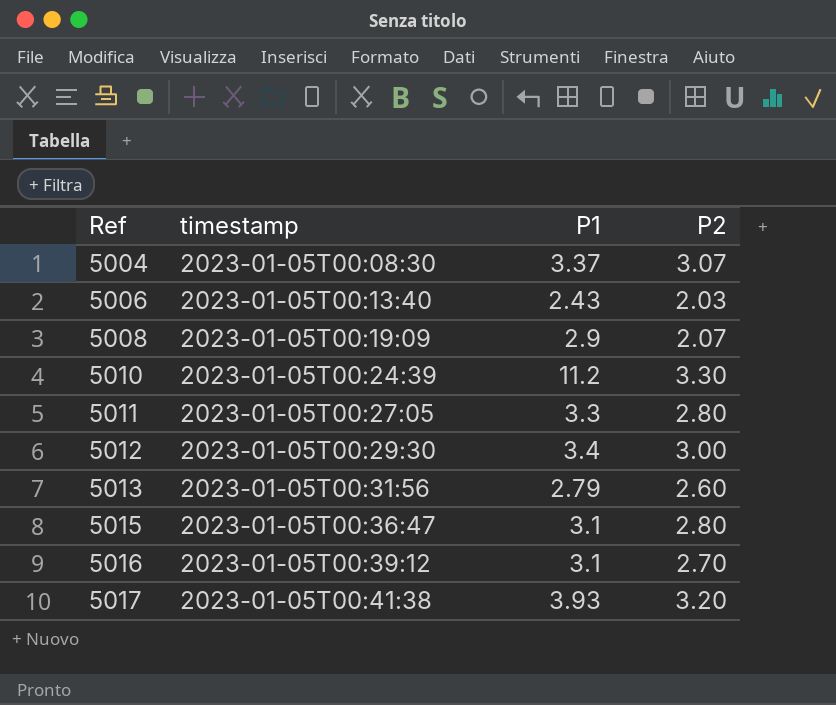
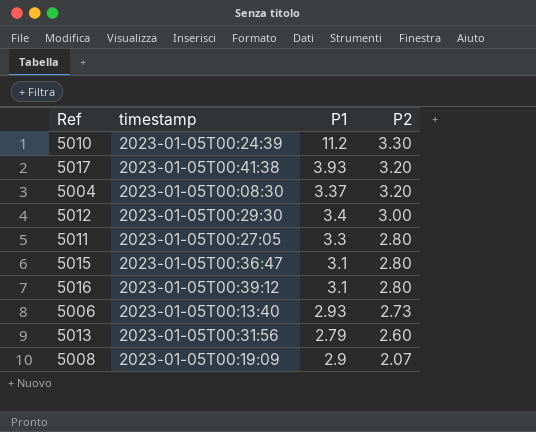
row order: Ref ascending -> P2 descending
5004 | P2: 3.07 -> 3.20
5016 | P2: 2.70 -> 2.80
5006 | P1: 2.43 -> 2.93
5006 | P2: 2.03 -> 2.73

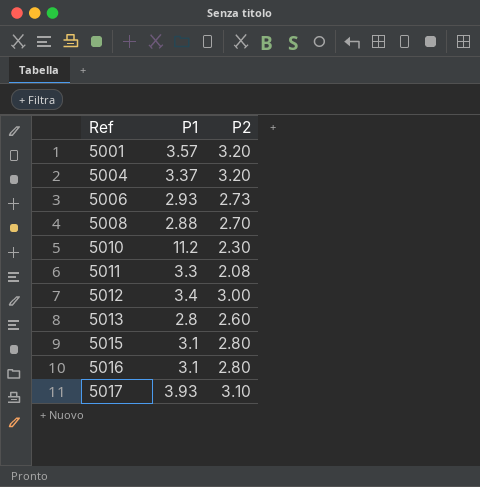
row order: P2 descending -> Ref ascending
column timestamp | position: 2 -> none
row 5001: none -> 3.57 | 3.20
5008 | P1: 2.9 -> 2.88
5008 | P2: 2.07 -> 2.70
5010 | P2: 3.30 -> 2.30
5011 | P2: 2.80 -> 2.08
5013 | P1: 2.79 -> 2.8
5017 | P2: 3.20 -> 3.10

